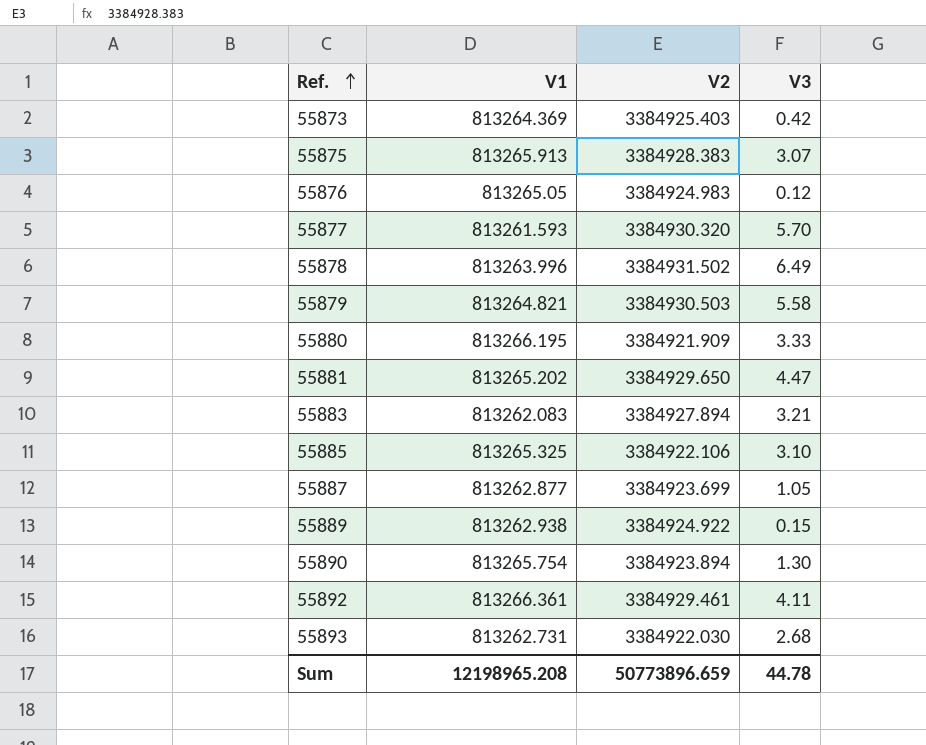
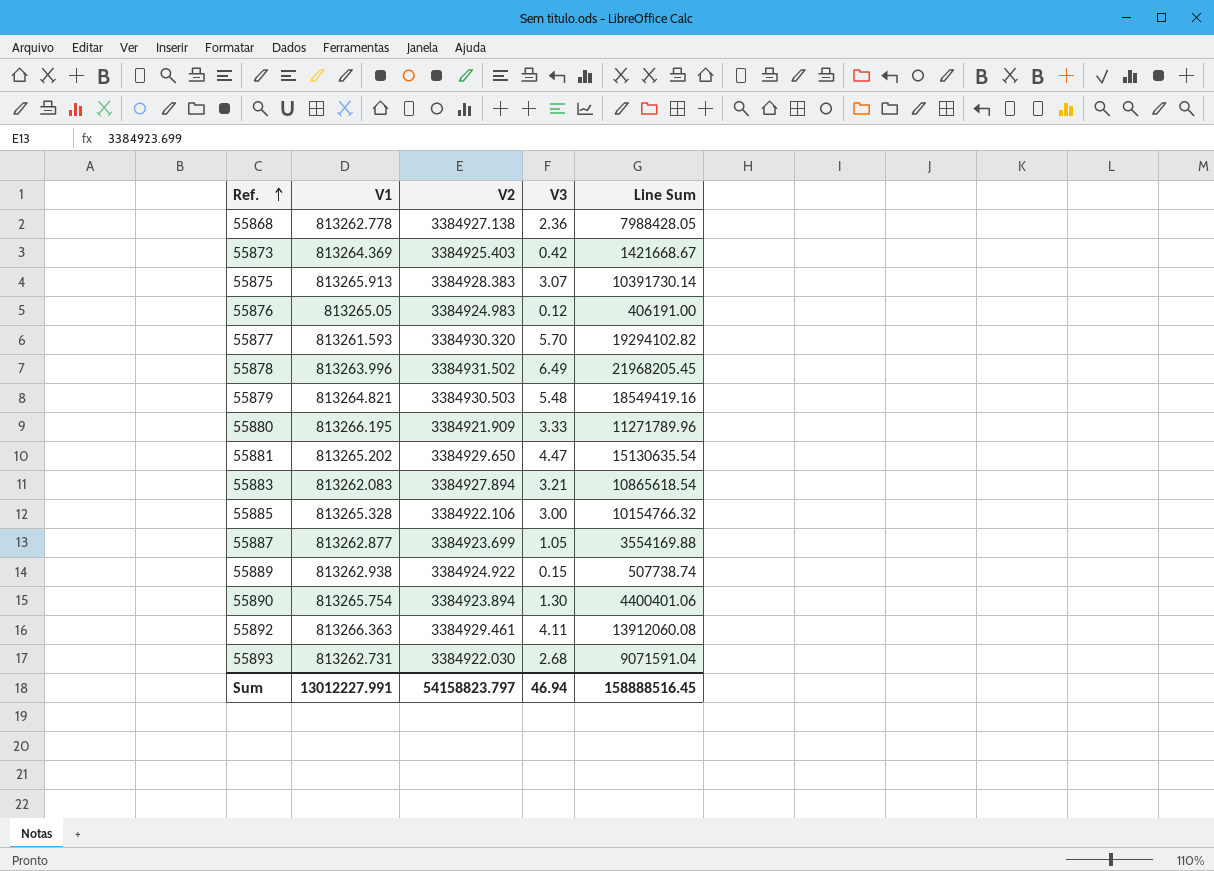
column Line Sum | formula: none -> [V2] * [V3]
row 55868: none -> 813262.778 | 3384927.138 | 2.36 | 7988428.05
55879 | V3: 5.58 -> 5.48
55885 | V1: 813265.325 -> 813265.328
55885 | V3: 3.10 -> 3.00
55892 | V1: 813266.361 -> 813266.363
Sum | V1: 12198965.208 -> 13012227.991
Sum | V2: 50773896.659 -> 54158823.797
Sum | V3: 44.78 -> 46.94

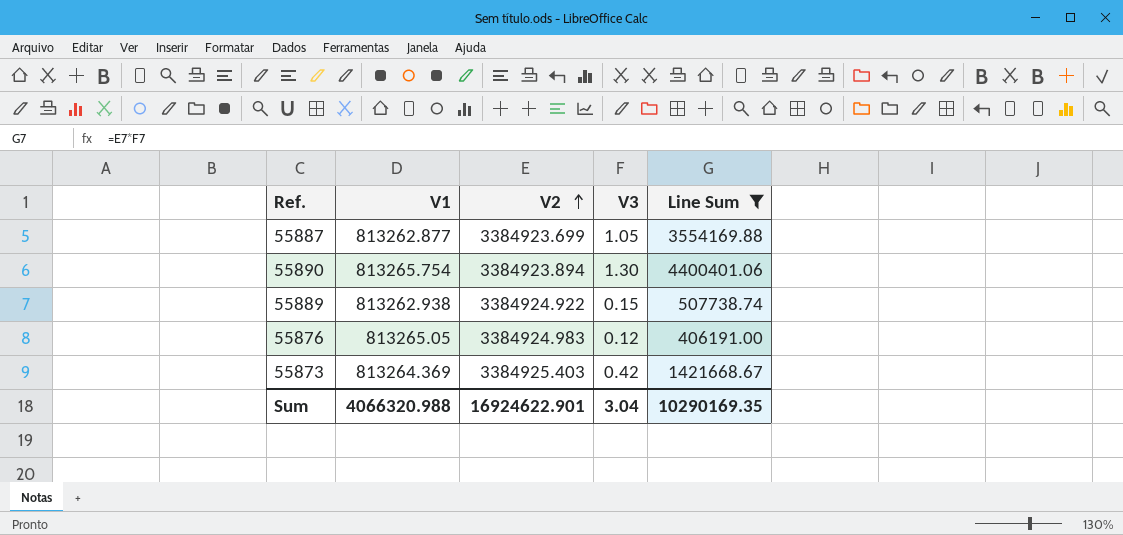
filter: none -> Line Sum <= 4400401.06
row order: Ref. ascending -> V2 ascending
Sum | V1: 13012227.991 -> 4066320.988
Sum | V2: 54158823.797 -> 16924622.901
Sum | V3: 46.94 -> 3.04
Sum | Line Sum: 158888516.45 -> 10290169.35

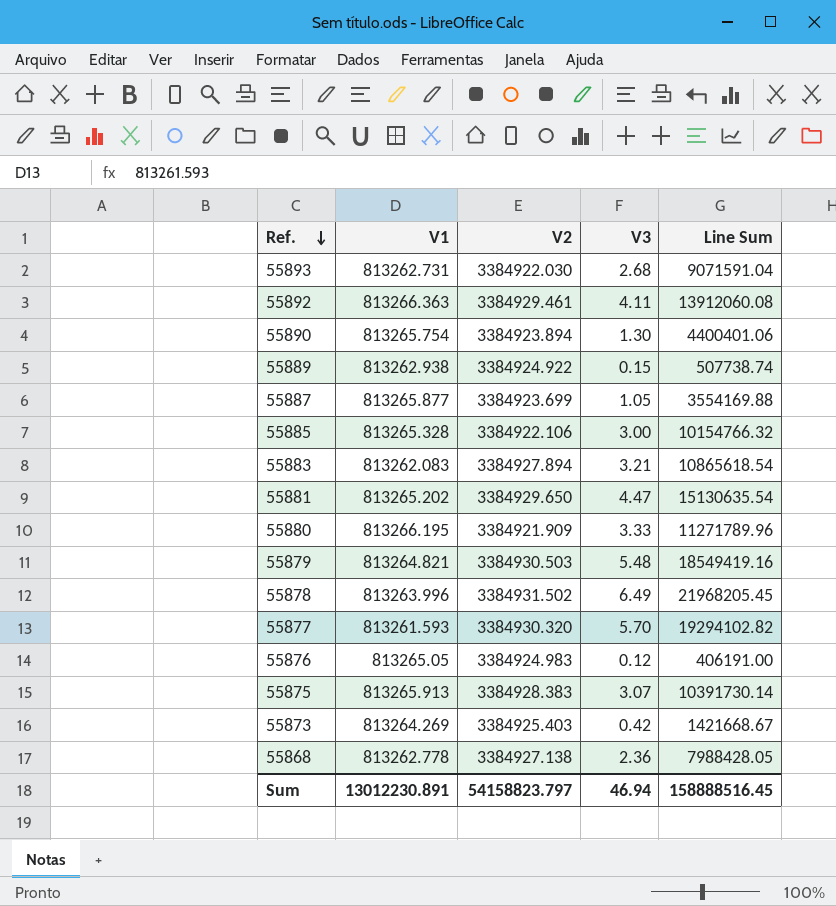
filter: Line Sum <= 4400401.06 -> none
row order: V2 ascending -> Ref. descending
55887 | V1: 813262.877 -> 813265.877
55873 | V1: 813264.369 -> 813264.269
Sum | V1: 4066320.988 -> 13012230.891
Sum | V2: 16924622.901 -> 54158823.797
Sum | V3: 3.04 -> 46.94
Sum | Line Sum: 10290169.35 -> 158888516.45

